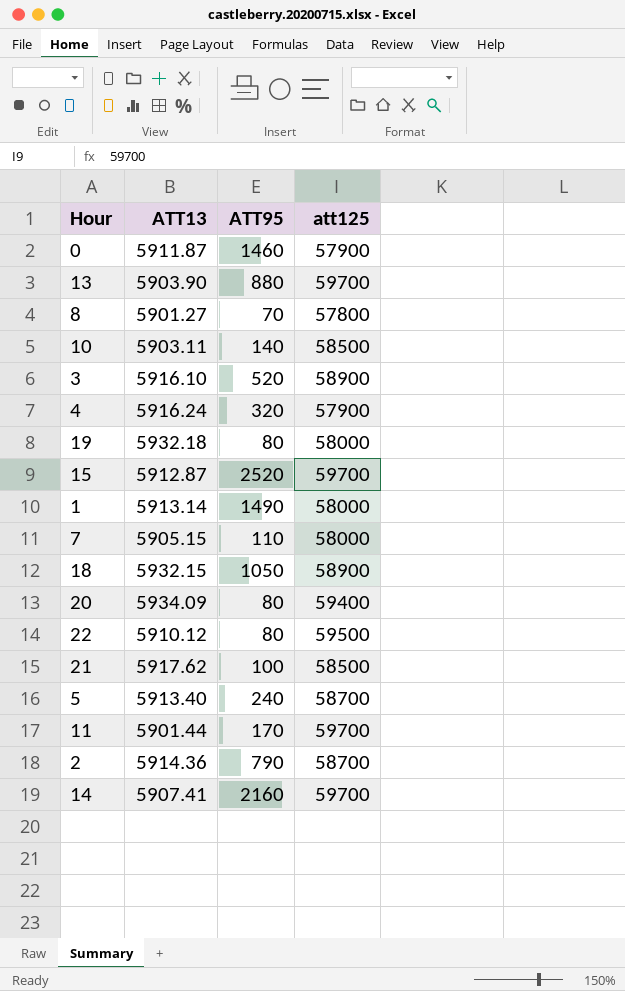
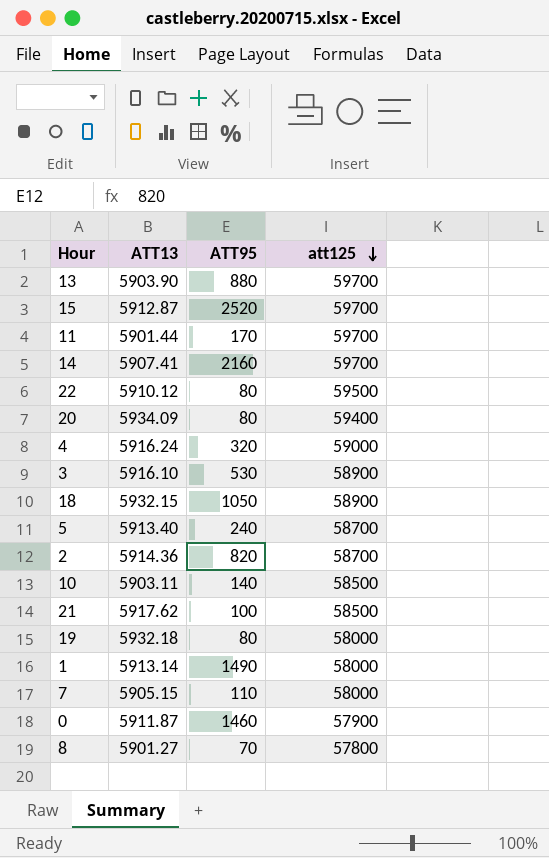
row order: none -> att125 descending
4 | att125: 57900 -> 59000
3 | ATT95: 520 -> 530
2 | ATT95: 790 -> 820

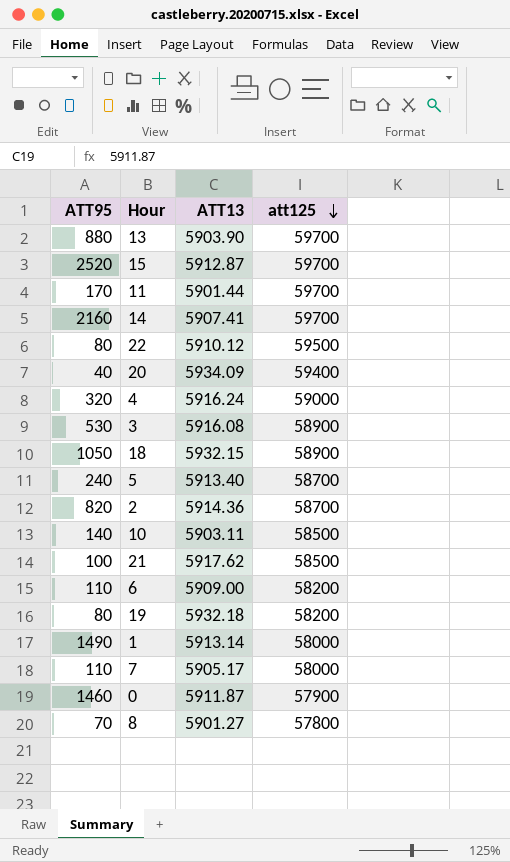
column ATT95 | position: 3 -> 1
20 | ATT95: 80 -> 40
3 | ATT13: 5916.10 -> 5916.08
row 6: none -> 110 | 5909.00 | 58200
19 | att125: 58000 -> 58200
7 | ATT13: 5905.15 -> 5905.17

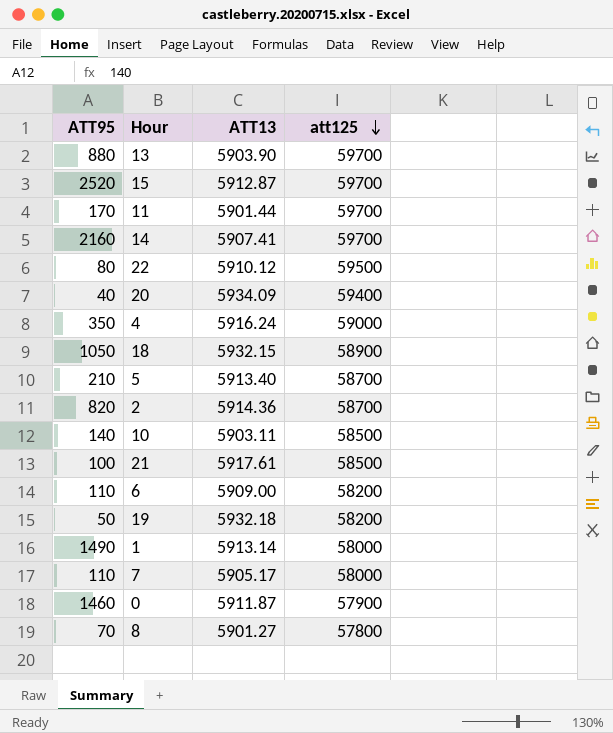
row 3: 530 | 5916.08 | 58900 -> none
4 | ATT95: 320 -> 350
5 | ATT95: 240 -> 210
21 | ATT13: 5917.62 -> 5917.61
19 | ATT95: 80 -> 50

